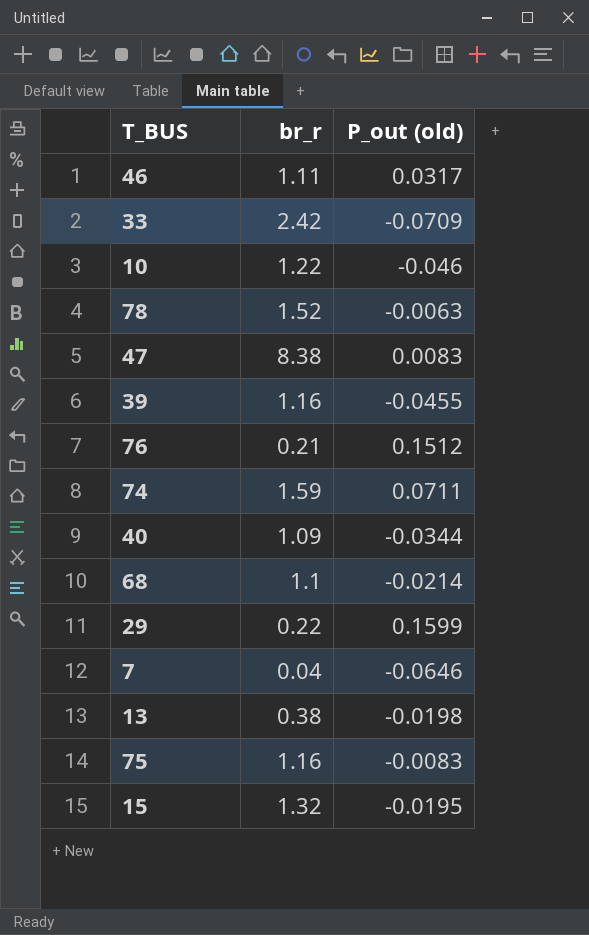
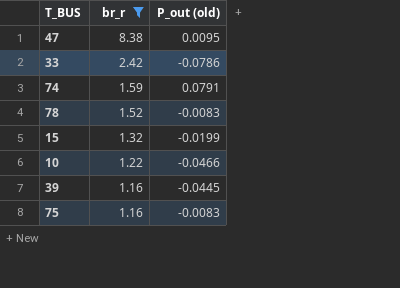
filter: none -> br_r >= 1.16
row order: none -> br_r descending
47 | P_out (old): 0.0083 -> 0.0095
33 | P_out (old): -0.0709 -> -0.0786
74 | P_out (old): 0.0711 -> 0.0791
78 | P_out (old): -0.0063 -> -0.0083
15 | P_out (old): -0.0195 -> -0.0199
10 | P_out (old): -0.046 -> -0.0466
39 | P_out (old): -0.0455 -> -0.0445

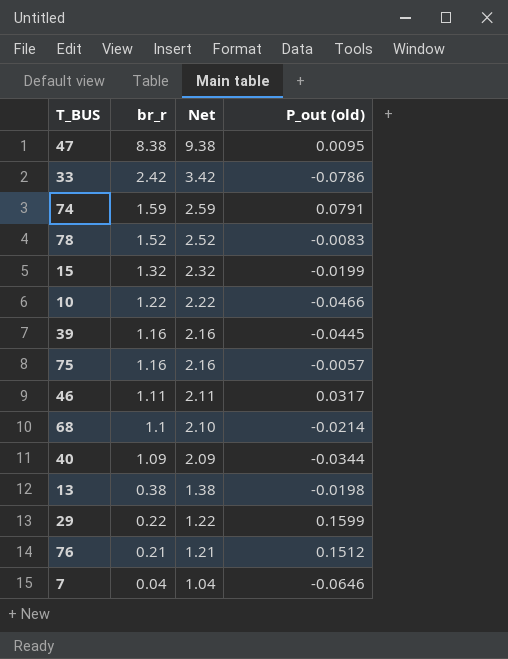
filter: br_r >= 1.16 -> none
column Net | formula: none -> [br_r] + 1
75 | P_out (old): -0.0083 -> -0.0057

